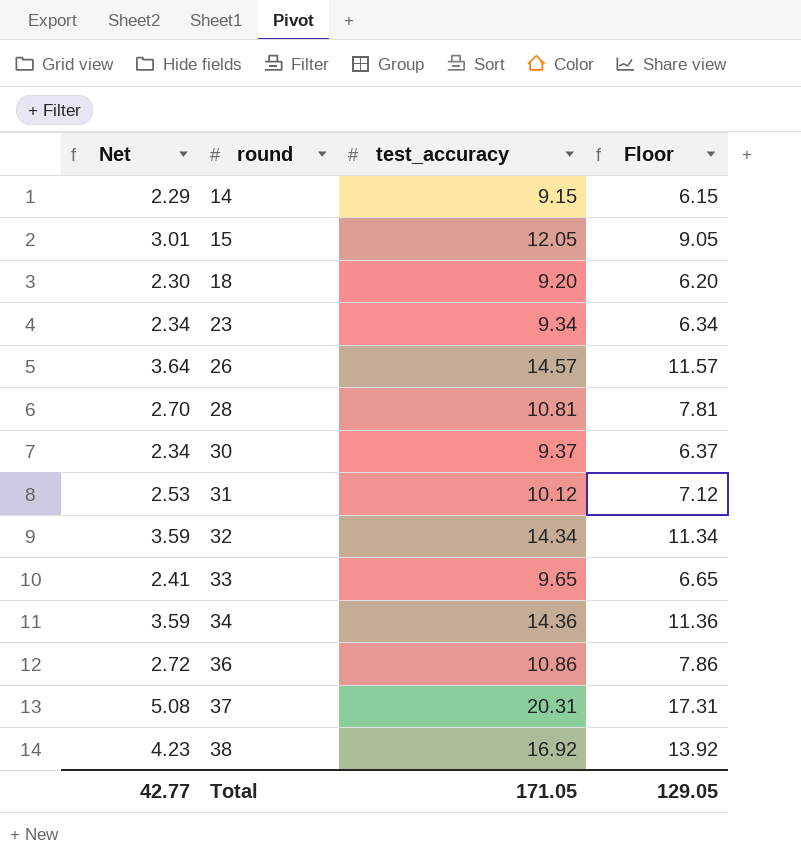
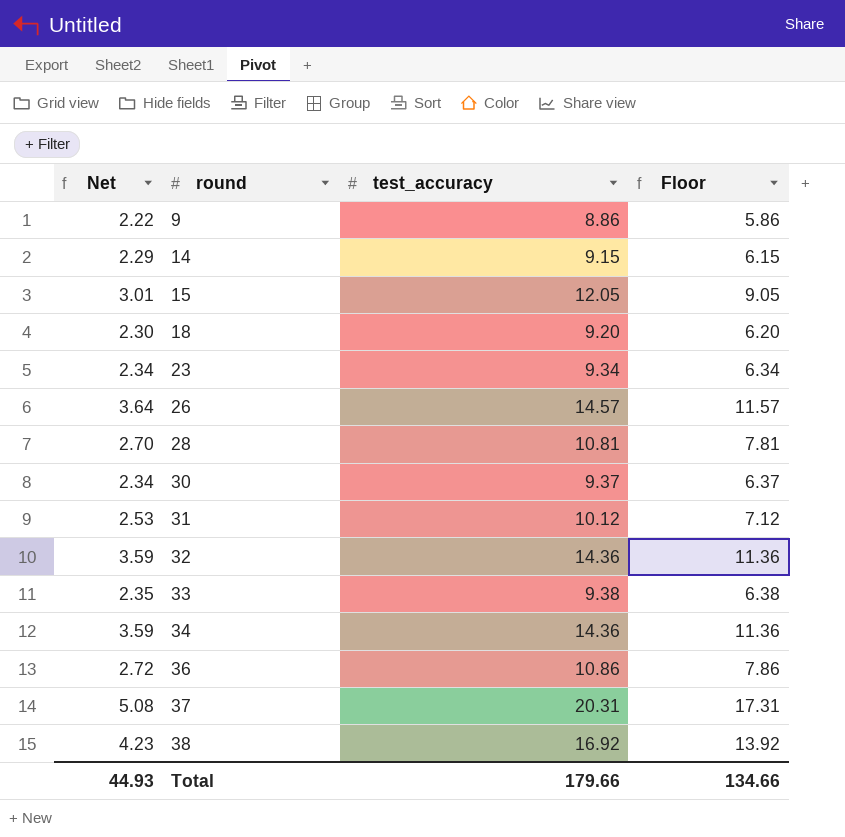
row 9: none -> 2.22 | 8.86 | 5.86
32 | test_accuracy: 14.34 -> 14.36
32 | Floor: 11.34 -> 11.36
33 | Net: 2.41 -> 2.35
33 | test_accuracy: 9.65 -> 9.38
33 | Floor: 6.65 -> 6.38
Total | Net: 42.77 -> 44.93
Total | test_accuracy: 171.05 -> 179.66
Total | Floor: 129.05 -> 134.66

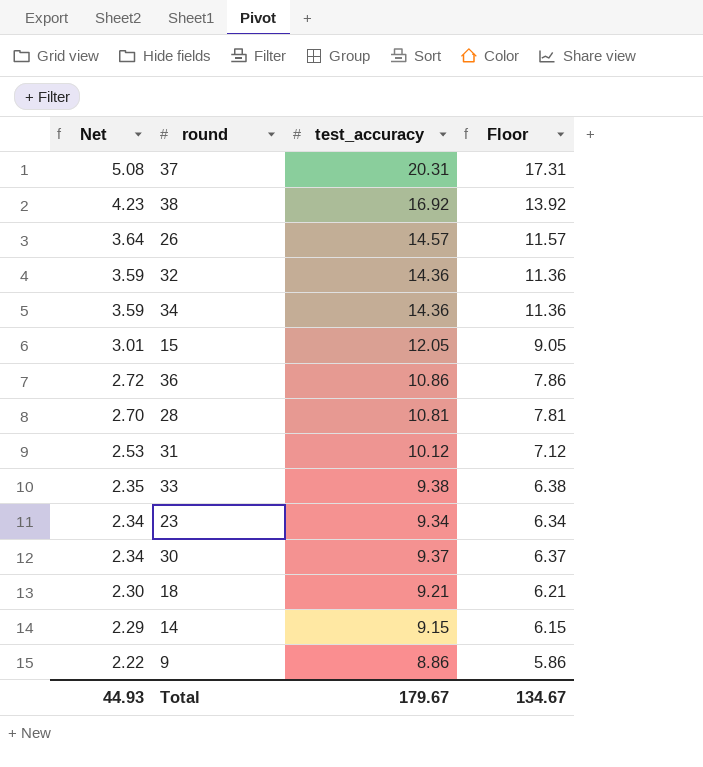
row order: round ascending -> Net descending
18 | test_accuracy: 9.20 -> 9.21
18 | Floor: 6.20 -> 6.21
Total | test_accuracy: 179.66 -> 179.67
Total | Floor: 134.66 -> 134.67

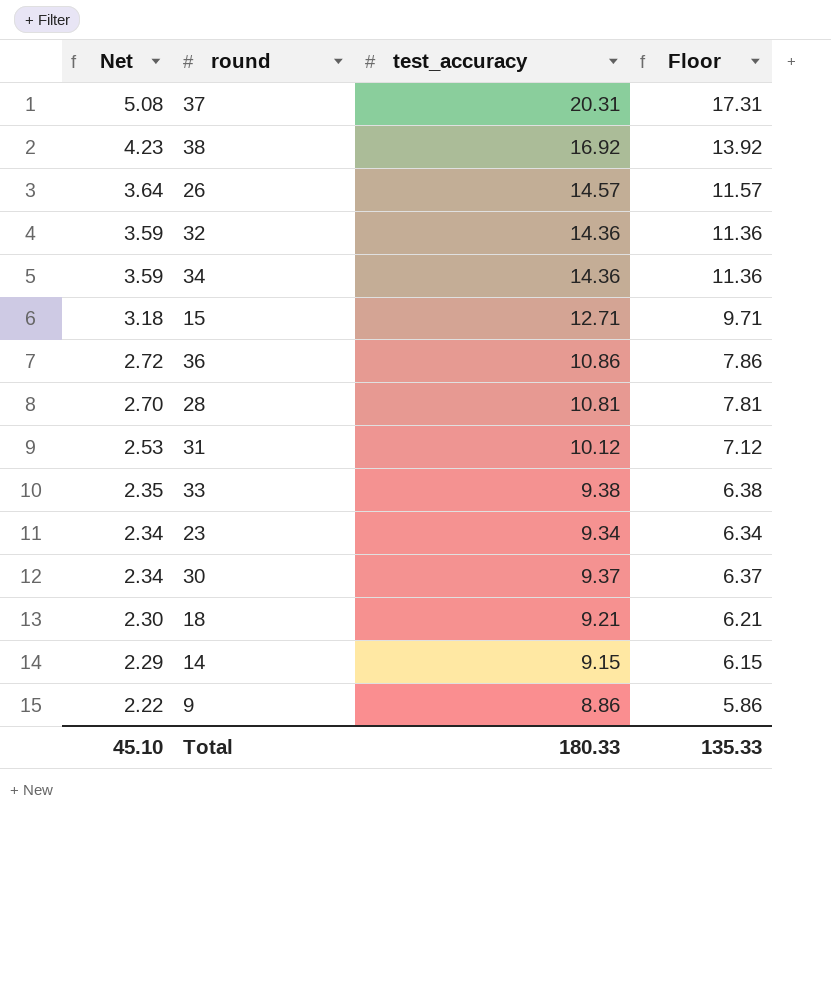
15 | Net: 3.01 -> 3.18
15 | test_accuracy: 12.05 -> 12.71
15 | Floor: 9.05 -> 9.71
Total | Net: 44.93 -> 45.10
Total | test_accuracy: 179.67 -> 180.33
Total | Floor: 134.67 -> 135.33

